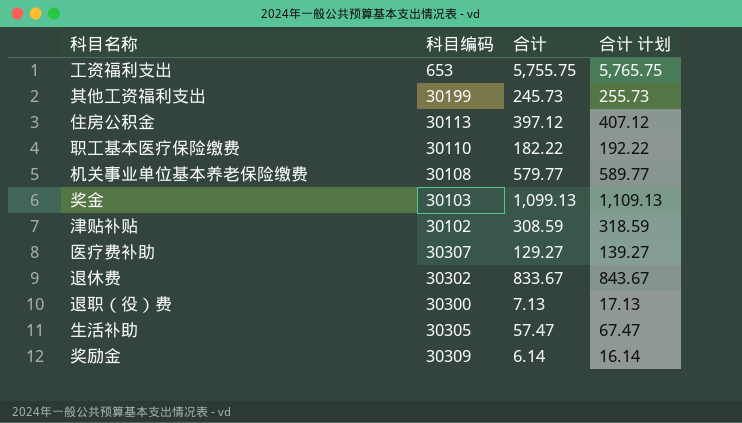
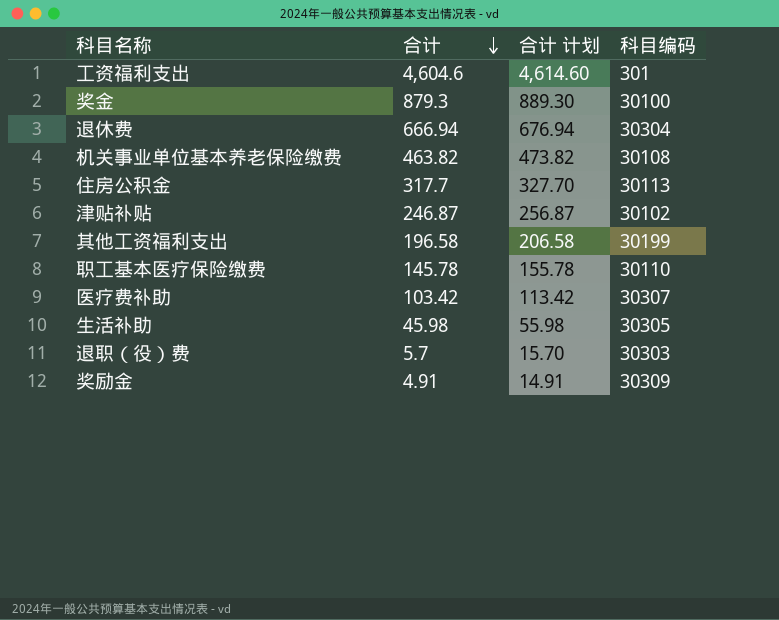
row order: none -> 合计 descending
column 科目编码 | position: 2 -> 4
工资福利支出 | 合计: 5,755.75 -> 4,604.6
工资福利支出 | 合计 计划: 5,765.75 -> 4,614.60
工资福利支出 | 科目编码: 653 -> 301
奖金 | 合计: 1,099.13 -> 879.3
奖金 | 合计 计划: 1,109.13 -> 889.30
奖金 | 科目编码: 30103 -> 30100
退休费 | 合计: 833.67 -> 666.94
退休费 | 合计 计划: 843.67 -> 676.94
退休费 | 科目编码: 30302 -> 30304
机关事业单位基本养老保险缴费 | 合计: 579.77 -> 463.82
机关事业单位基本养老保险缴费 | 合计 计划: 589.77 -> 473.82
住房公积金 | 合计: 397.12 -> 317.7
住房公积金 | 合计 计划: 407.12 -> 327.70
津贴补贴 | 合计: 308.59 -> 246.87
津贴补贴 | 合计 计划: 318.59 -> 256.87
其他工资福利支出 | 合计: 245.73 -> 196.58
其他工资福利支出 | 合计 计划: 255.73 -> 206.58
职工基本医疗保险缴费 | 合计: 182.22 -> 145.78
职工基本医疗保险缴费 | 合计 计划: 192.22 -> 155.78
医疗费补助 | 合计: 129.27 -> 103.42
医疗费补助 | 合计 计划: 139.27 -> 113.42
生活补助 | 合计: 57.47 -> 45.98
生活补助 | 合计 计划: 67.47 -> 55.98
退职（役）费 | 合计: 7.13 -> 5.7
退职（役）费 | 合计 计划: 17.13 -> 15.70
退职（役）费 | 科目编码: 30300 -> 30303
奖励金 | 合计: 6.14 -> 4.91
奖励金 | 合计 计划: 16.14 -> 14.91

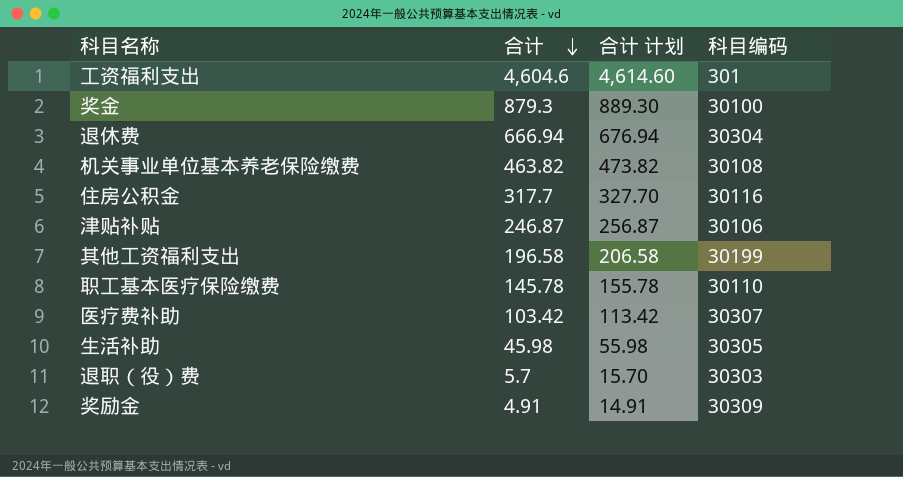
住房公积金 | 科目编码: 30113 -> 30116
津贴补贴 | 科目编码: 30102 -> 30106

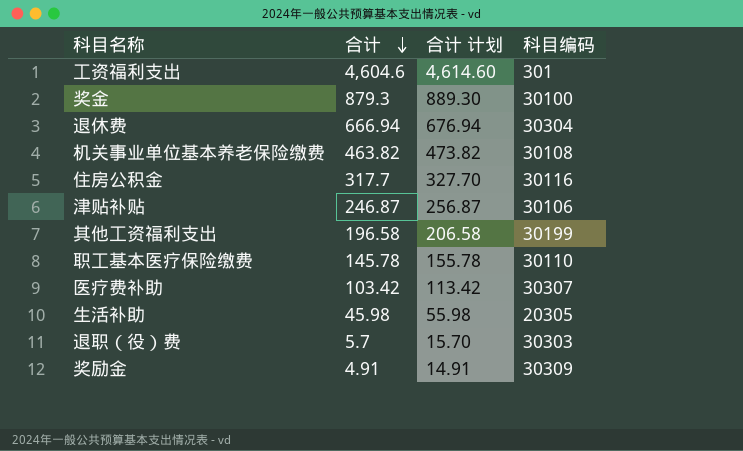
生活补助 | 科目编码: 30305 -> 20305

